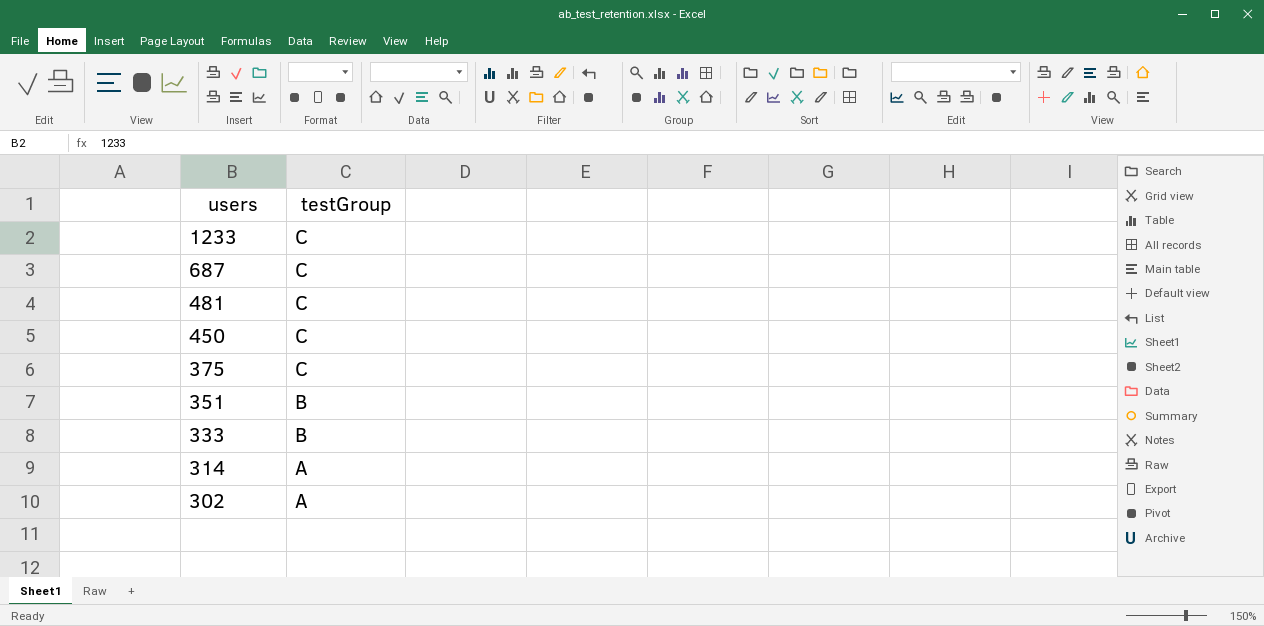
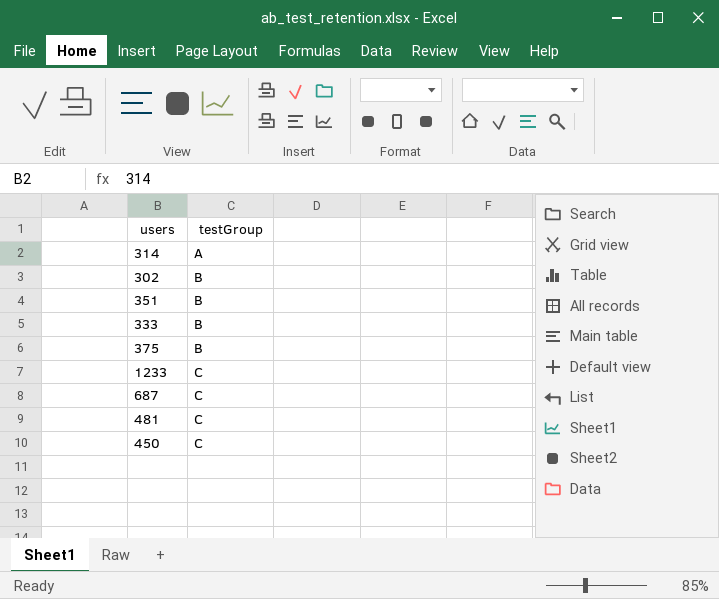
row order: users descending -> testGroup ascending
302 | testGroup: A -> B
375 | testGroup: C -> B

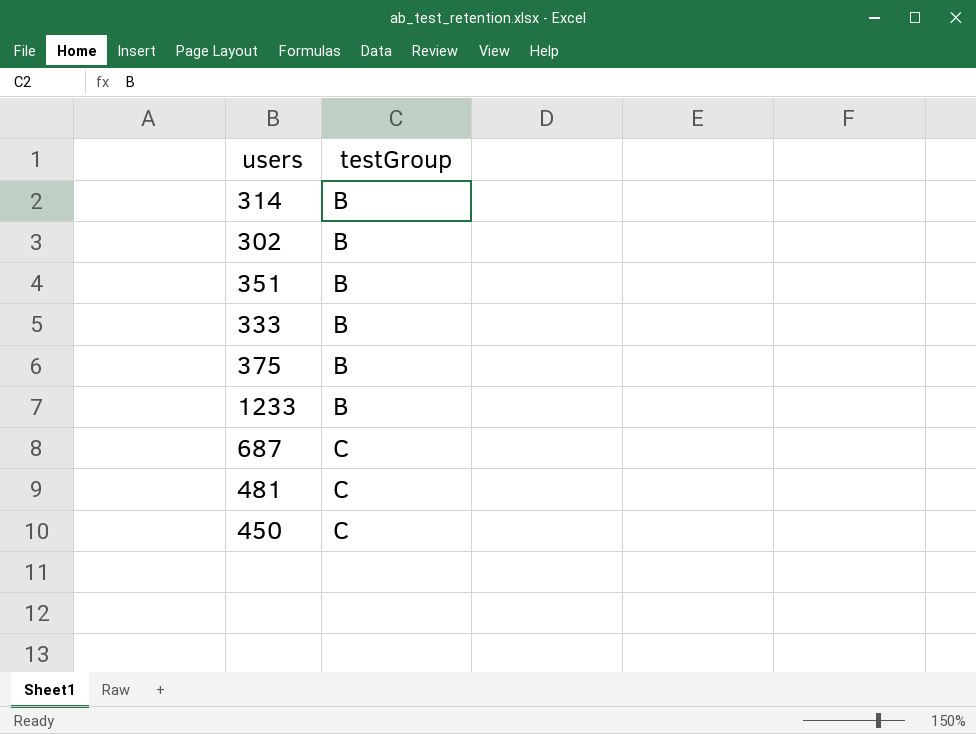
314 | testGroup: A -> B
1233 | testGroup: C -> B

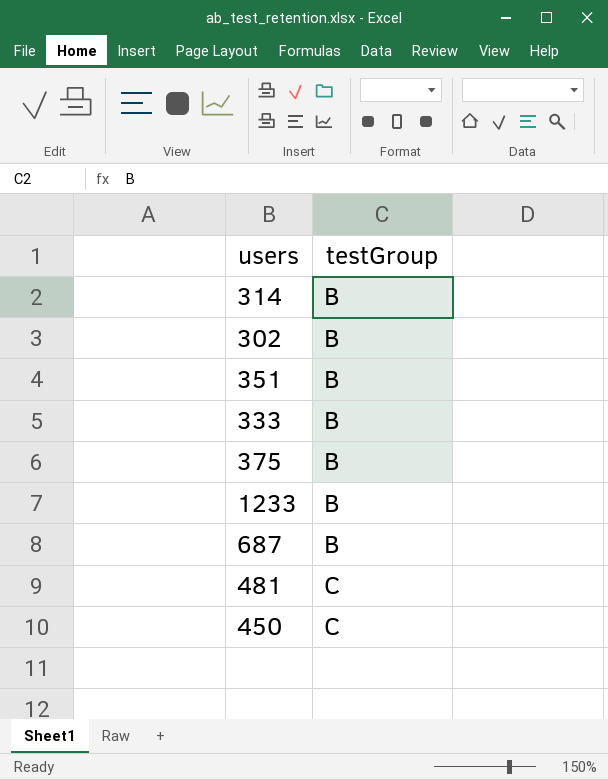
687 | testGroup: C -> B

